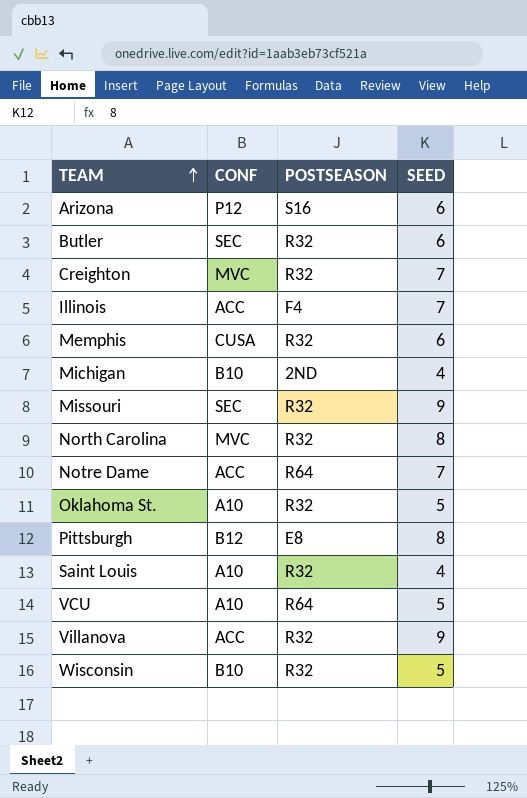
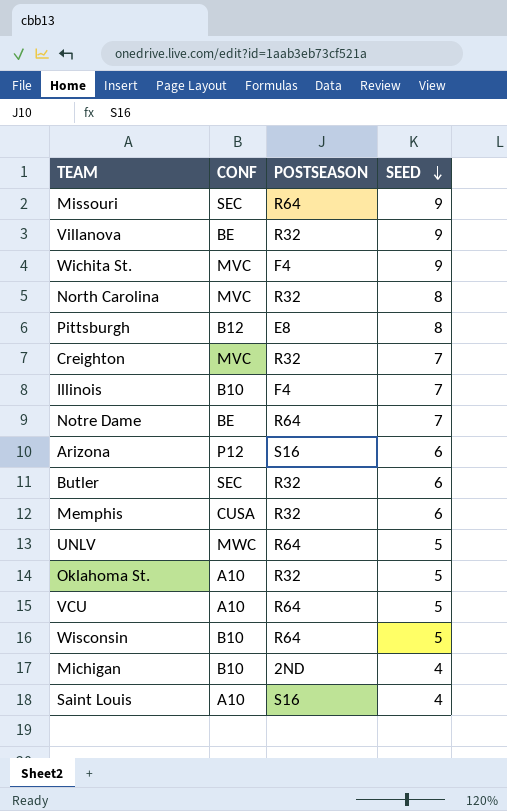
row order: TEAM ascending -> SEED descending
Missouri | POSTSEASON: R32 -> R64
Villanova | CONF: ACC -> BE
row Wichita St.: none -> MVC | F4 | 9
Illinois | CONF: ACC -> B10
Notre Dame | CONF: ACC -> BE
row UNLV: none -> MWC | R64 | 5
Wisconsin | POSTSEASON: R32 -> R64
Saint Louis | POSTSEASON: R32 -> S16

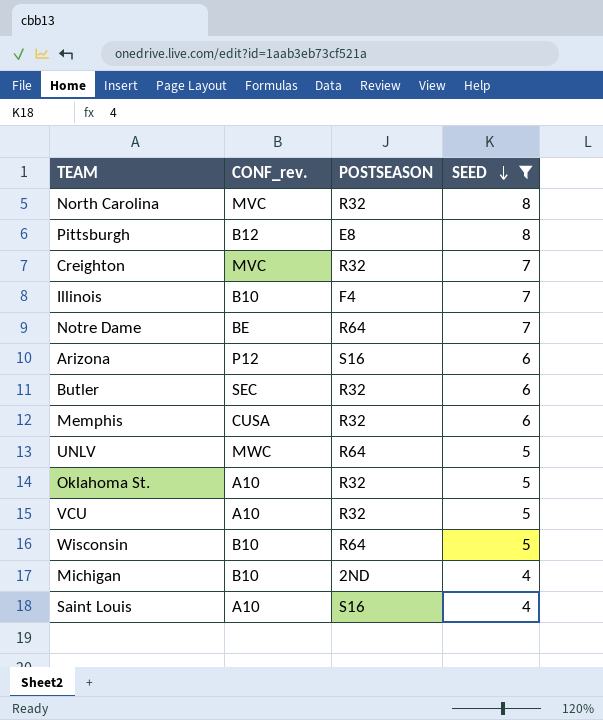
filter: none -> SEED != 9
column name: CONF -> CONF_rev.
VCU | POSTSEASON: R64 -> R32

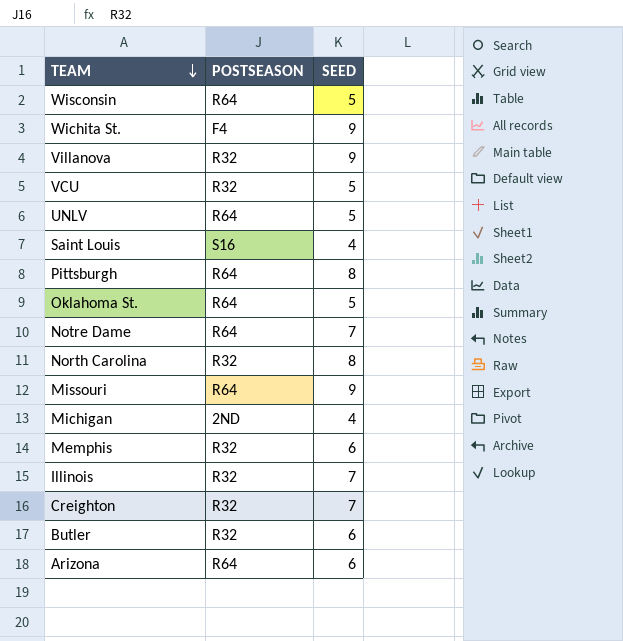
filter: SEED != 9 -> none
row order: SEED descending -> TEAM descending
column CONF_rev. | position: 2 -> none
Pittsburgh | POSTSEASON: E8 -> R64
Oklahoma St. | POSTSEASON: R32 -> R64
Illinois | POSTSEASON: F4 -> R32
Arizona | POSTSEASON: S16 -> R64

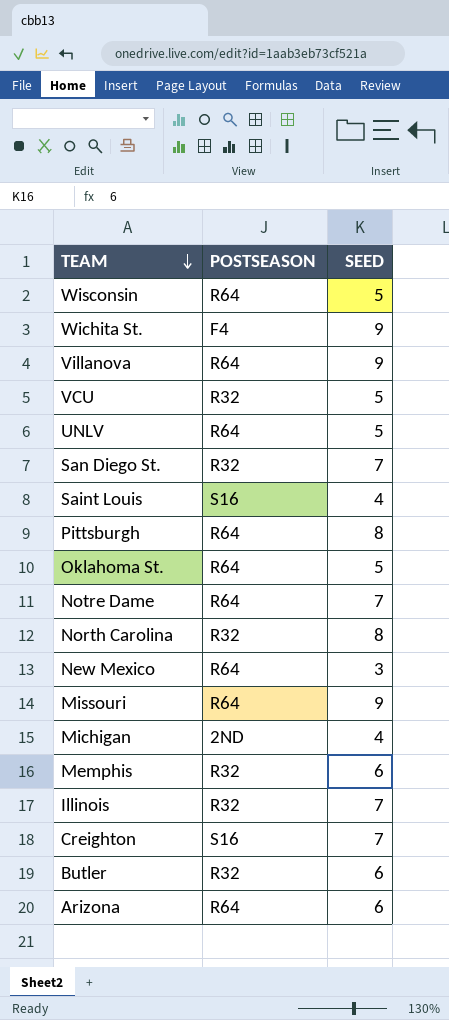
Villanova | POSTSEASON: R32 -> R64
row San Diego St.: none -> R32 | 7
row New Mexico: none -> R64 | 3
Creighton | POSTSEASON: R32 -> S16

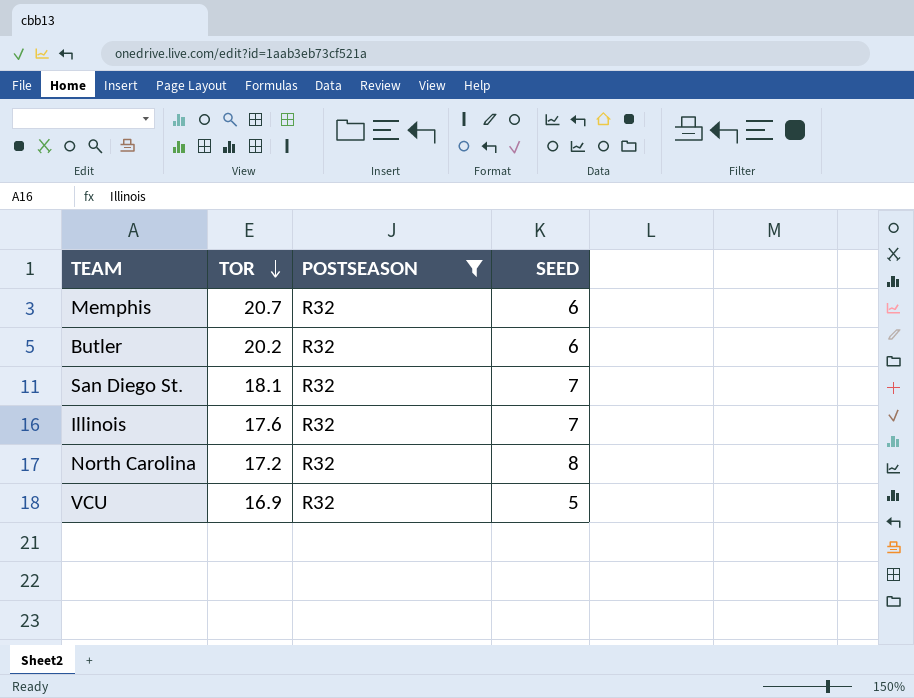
filter: none -> POSTSEASON = R32
row order: TEAM descending -> TOR descending
column TOR | position: none -> 2

